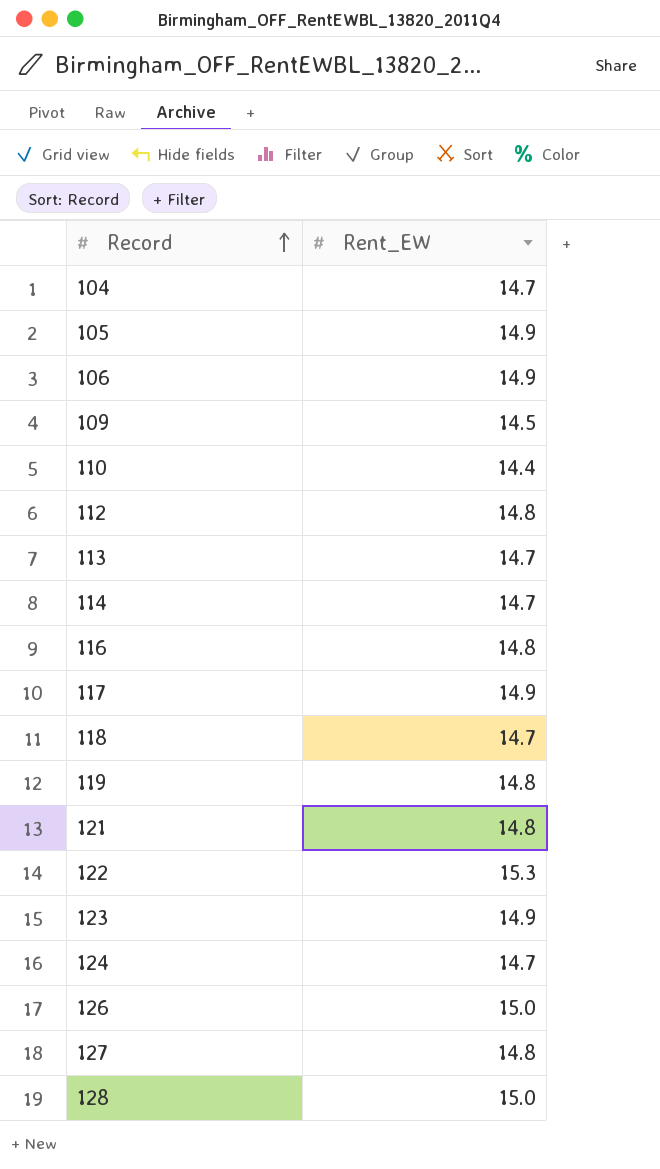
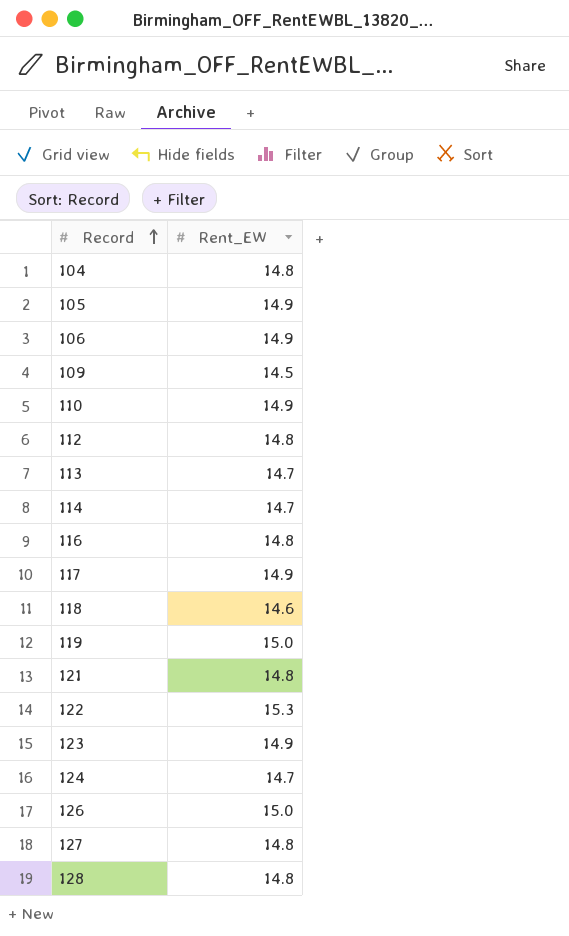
104 | Rent_EW: 14.7 -> 14.8
110 | Rent_EW: 14.4 -> 14.9
118 | Rent_EW: 14.7 -> 14.6
119 | Rent_EW: 14.8 -> 15.0
128 | Rent_EW: 15.0 -> 14.8

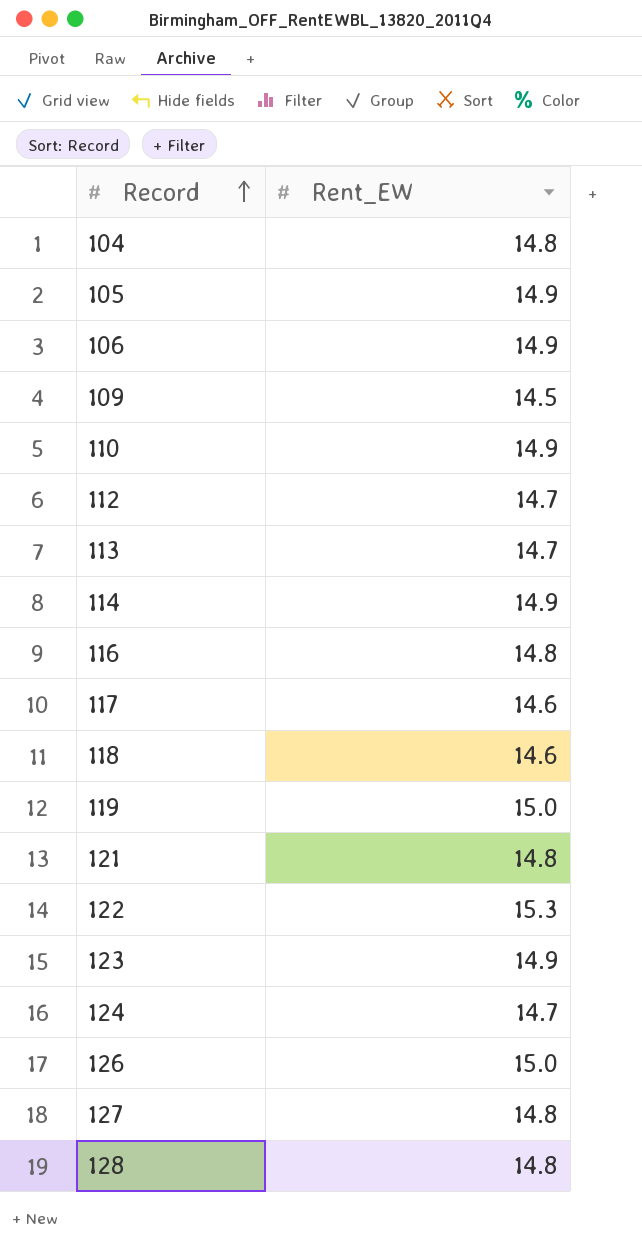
112 | Rent_EW: 14.8 -> 14.7
114 | Rent_EW: 14.7 -> 14.9
117 | Rent_EW: 14.9 -> 14.6

